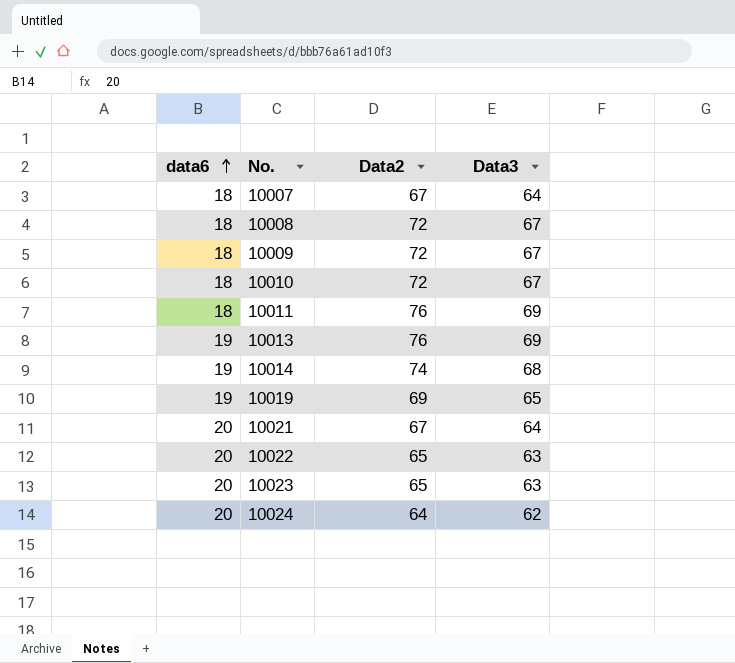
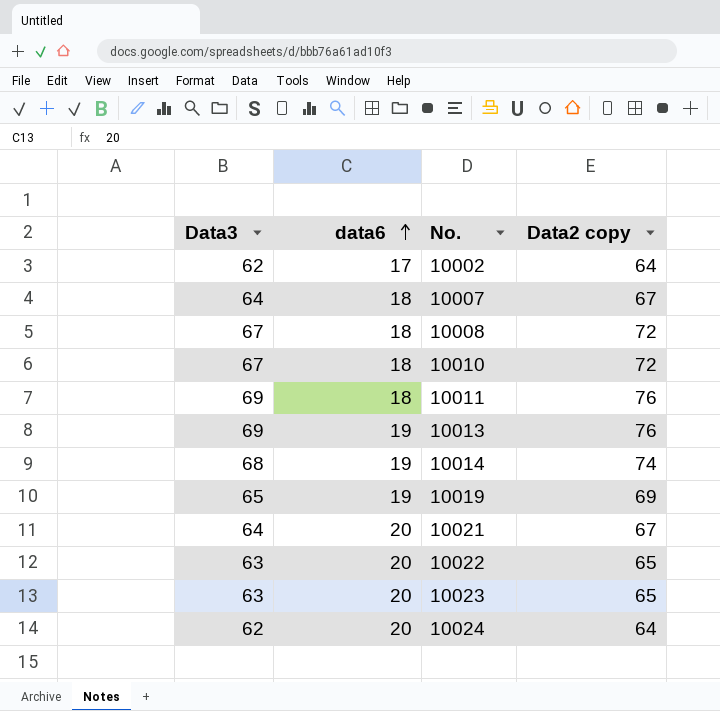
column Data3 | position: 4 -> 1
column name: Data2 -> Data2 copy
row 10009: 18 | 72 | 67 -> none
row 10002: none -> 62 | 17 | 64

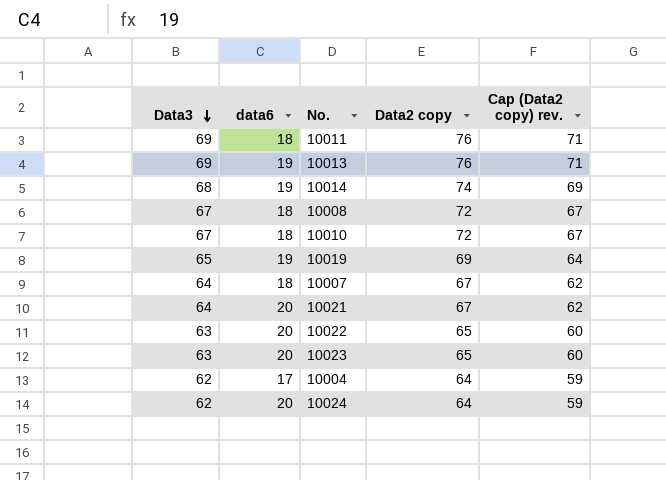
row order: data6 ascending -> Data3 descending
column Cap (Data2 copy) rev. | formula: none -> [Data2 copy] - 5
row 10002: 62 | 17 | 64 -> none
row 10004: none -> 62 | 17 | 64 | 59

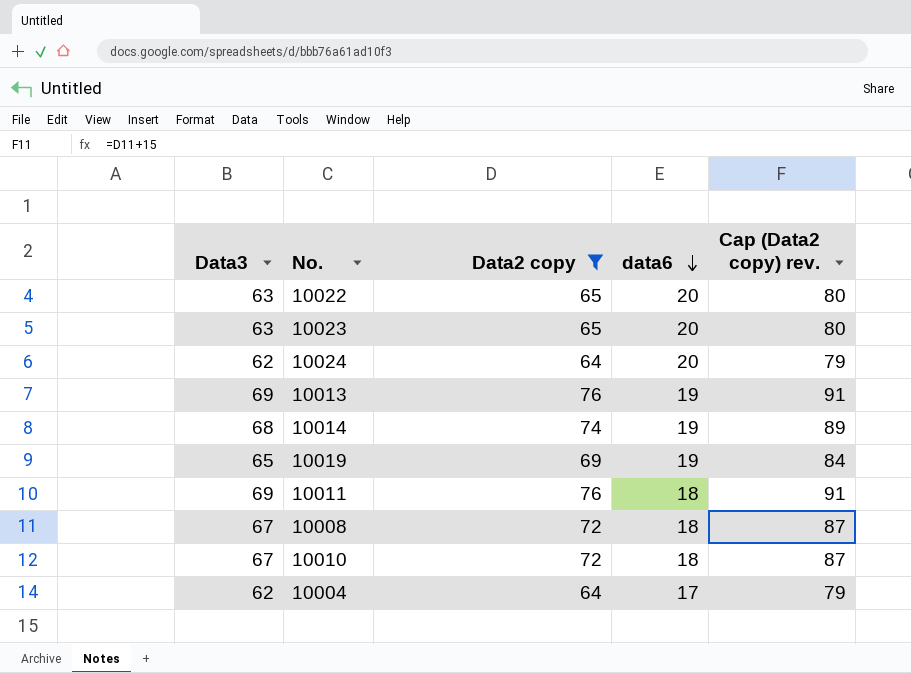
filter: none -> Data2 copy != 67
row order: Data3 descending -> data6 descending
column data6 | position: 2 -> 4
column Cap (Data2 copy) rev. | formula: [Data2 copy] - 5 -> [Data2 copy] + 15

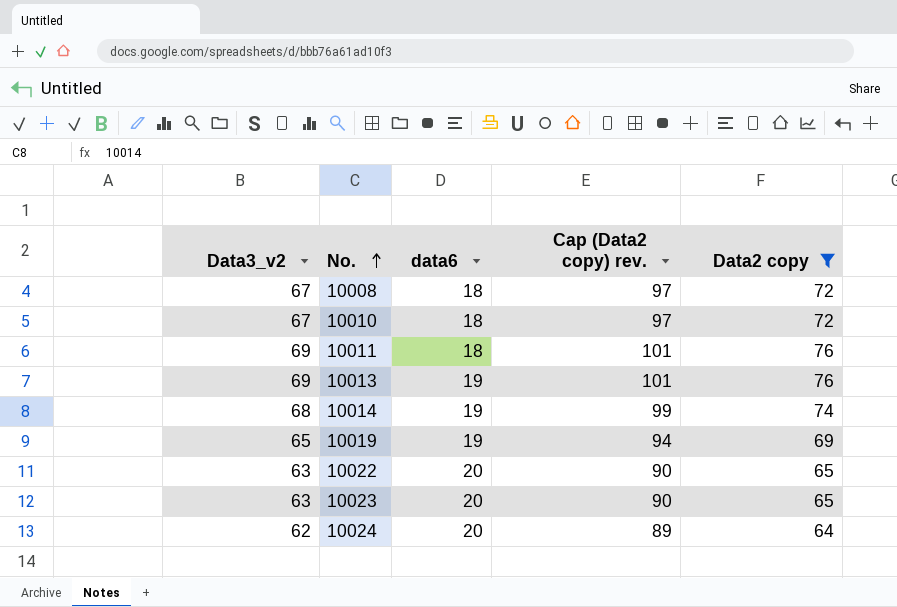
row order: data6 descending -> No. ascending
column name: Data3 -> Data3_v2
column Cap (Data2 copy) rev. | formula: [Data2 copy] + 15 -> [Data2 copy] + 25
column Data2 copy | position: 3 -> 5
row 10004: 62 | 64 | 17 | 79 -> none

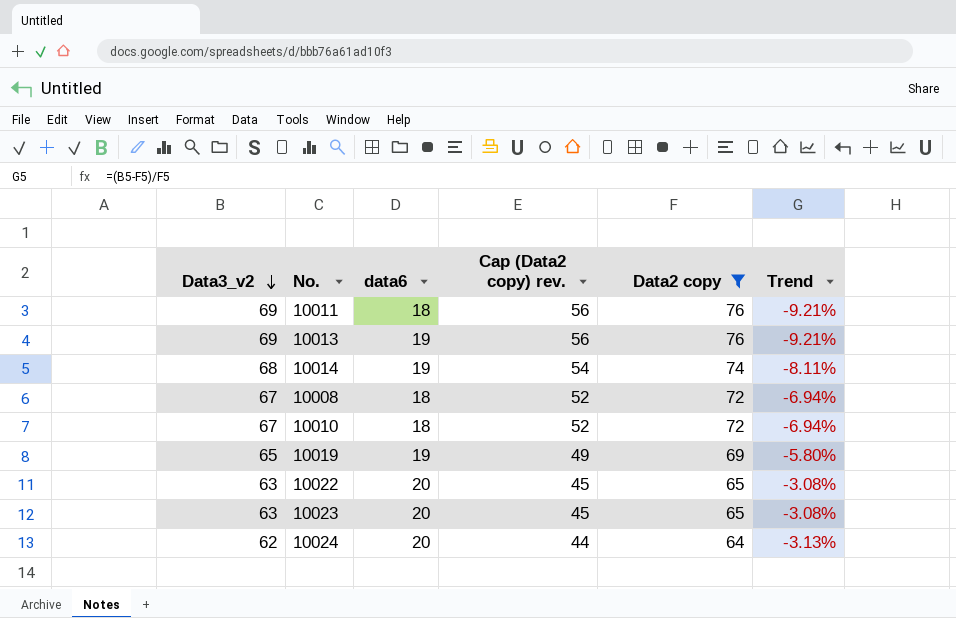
row order: No. ascending -> Data3_v2 descending
column Cap (Data2 copy) rev. | formula: [Data2 copy] + 25 -> [Data2 copy] - 20
column Trend | formula: none -> ([Data3_v2] - [Data2 copy]) / [Data2 copy]

